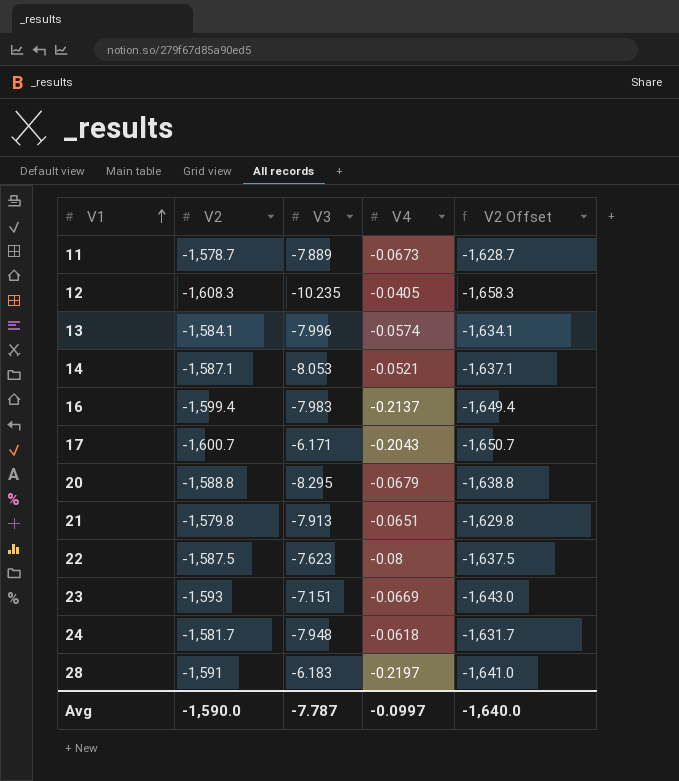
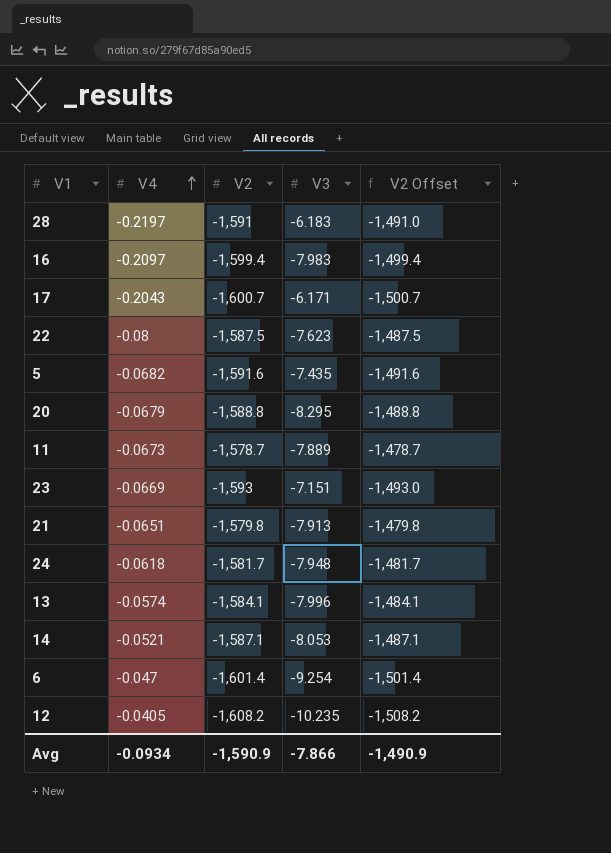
row order: V1 ascending -> V4 ascending
column V4 | position: 4 -> 2
column V2 Offset | formula: [V2] - 50 -> [V2] + 100
16 | V4: -0.2137 -> -0.2097
row 5: none -> -0.0682 | -1,591.6 | -7.435 | -1,491.6
row 6: none -> -0.047 | -1,601.4 | -9.254 | -1,501.4
12 | V2: -1,608.3 -> -1,608.2
Avg | V4: -0.0997 -> -0.0934
Avg | V2: -1,590.0 -> -1,590.9
Avg | V3: -7.787 -> -7.866
Avg | V2 Offset: -1,640.0 -> -1,490.9

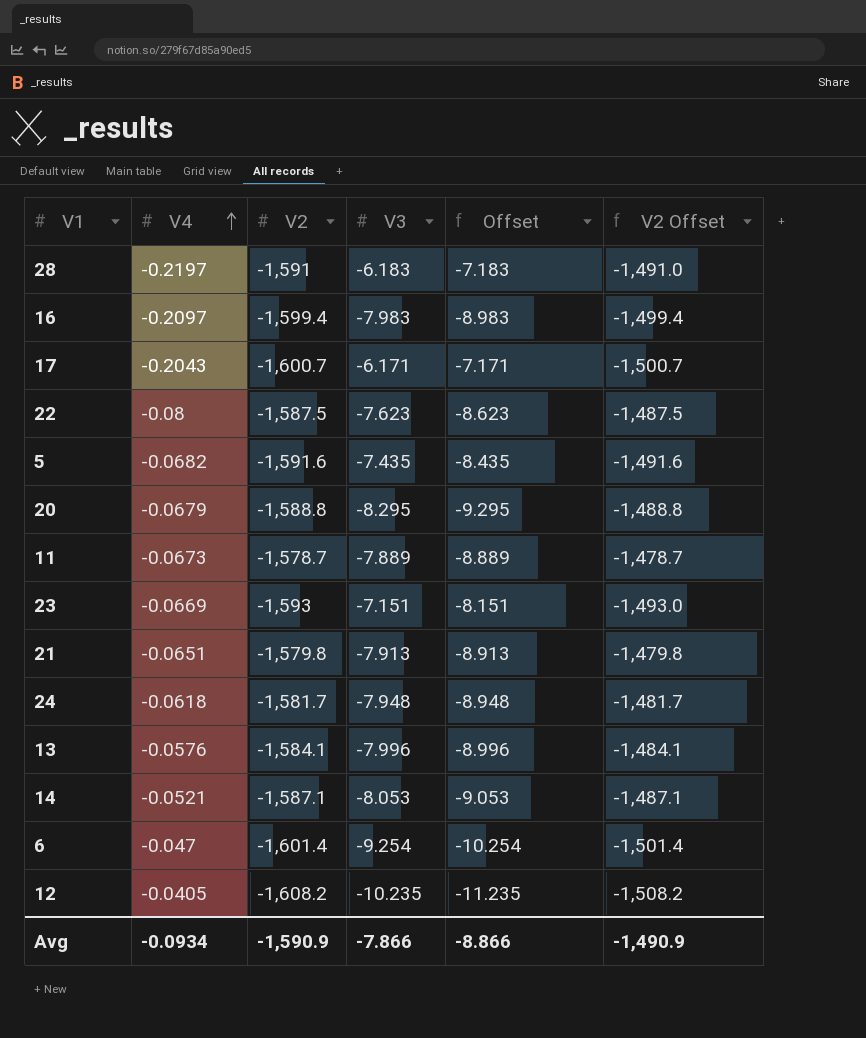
column Offset | formula: none -> [V3] - 1
13 | V4: -0.0574 -> -0.0576

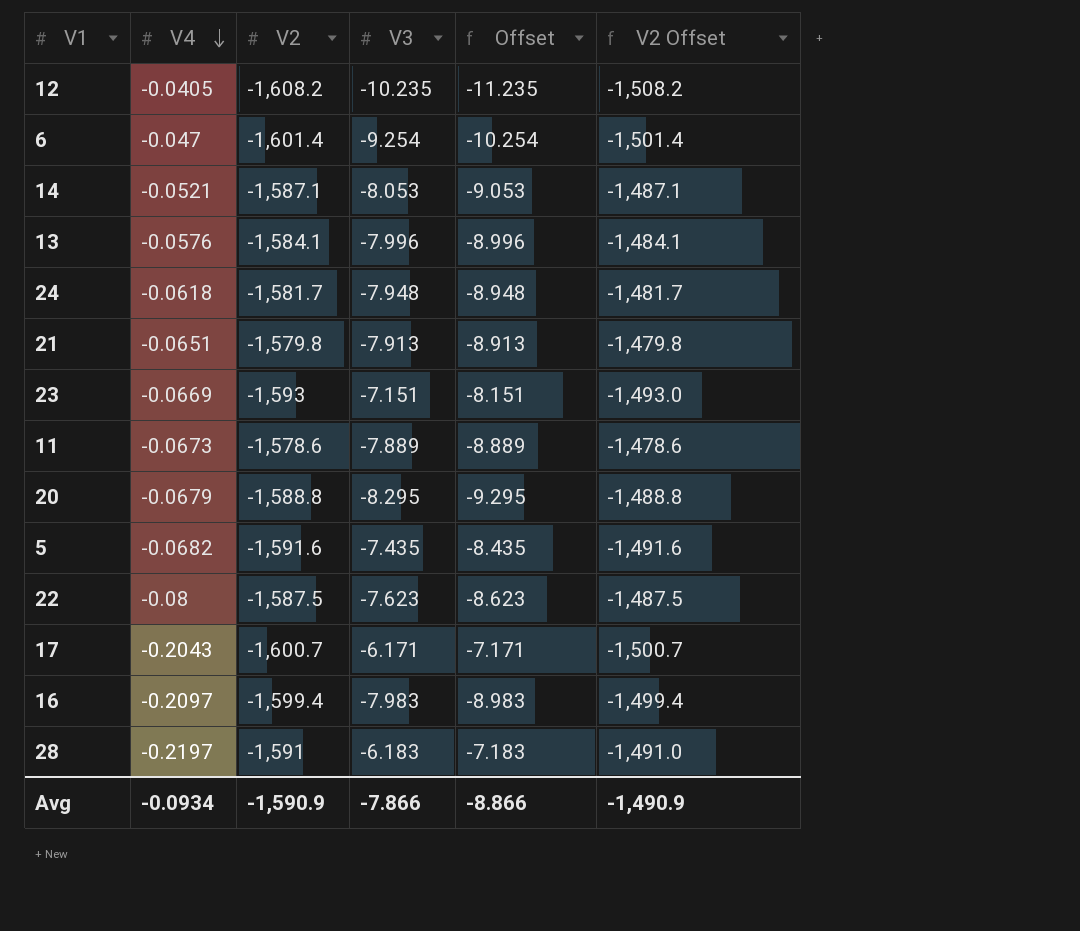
row order: V4 ascending -> V4 descending
11 | V2: -1,578.7 -> -1,578.6
11 | V2 Offset: -1,478.7 -> -1,478.6

